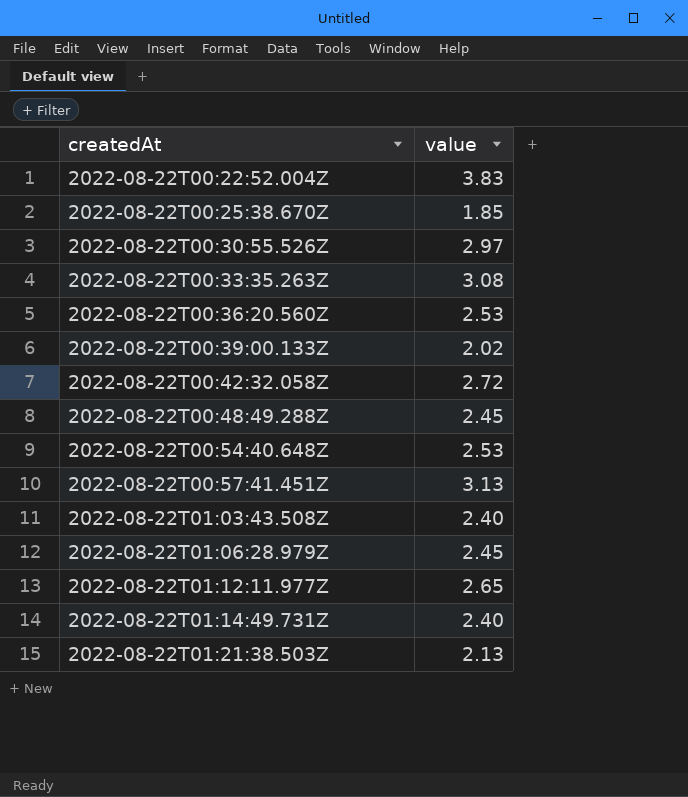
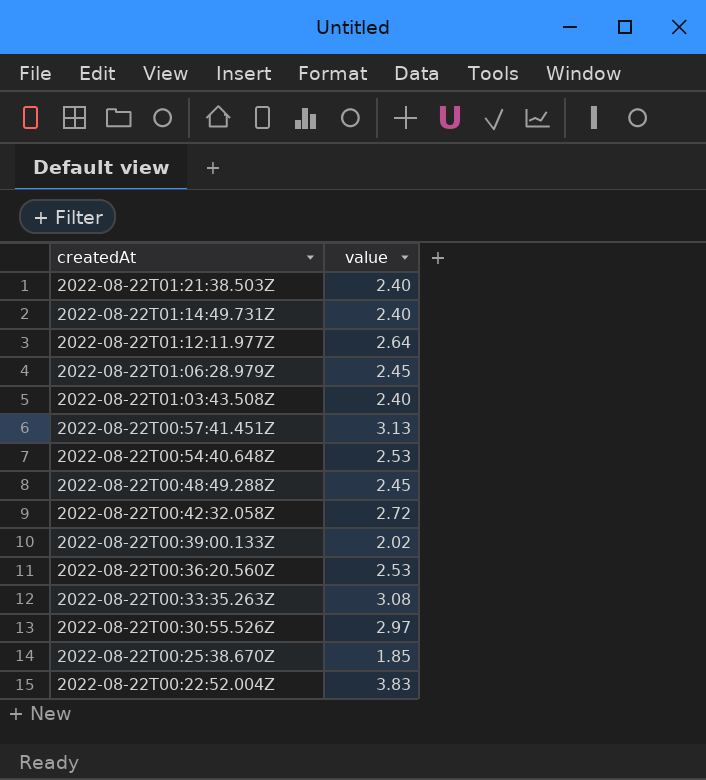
row order: createdAt ascending -> createdAt descending
2022-08-22T01:21:38.503Z | value: 2.13 -> 2.40
2022-08-22T01:12:11.977Z | value: 2.65 -> 2.64

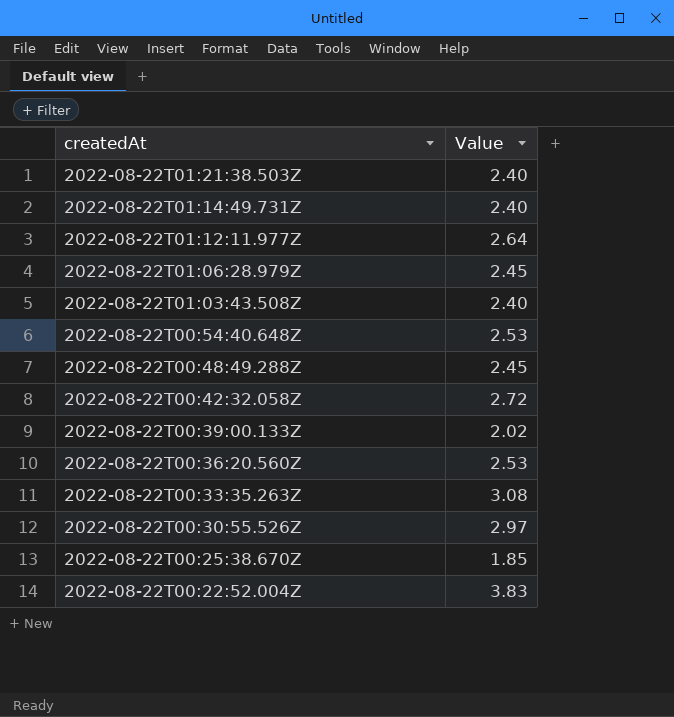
column name: value -> Value
row 2022-08-22T00:57:41.451Z: 3.13 -> none

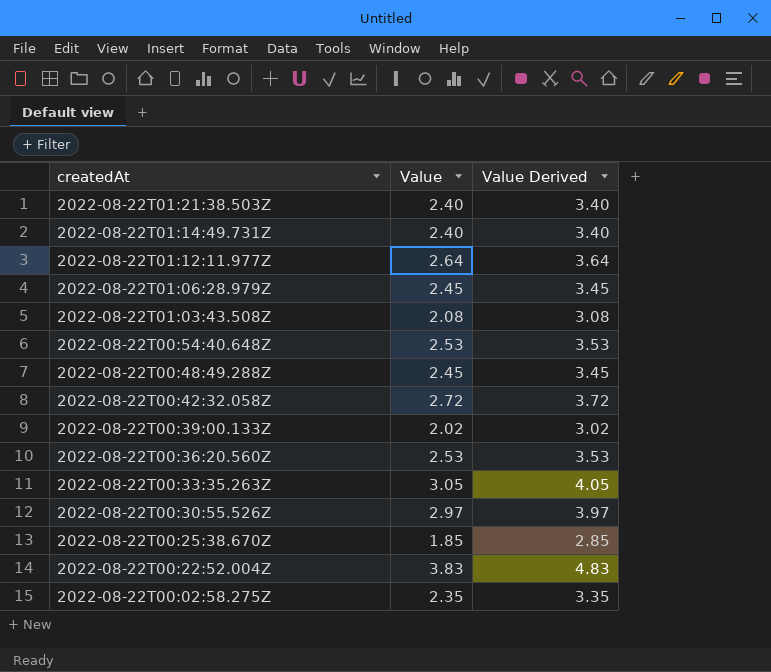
column Value Derived | formula: none -> [Value] + 1
2022-08-22T01:03:43.508Z | Value: 2.40 -> 2.08
2022-08-22T00:33:35.263Z | Value: 3.08 -> 3.05
row 2022-08-22T00:02:58.275Z: none -> 2.35 | 3.35

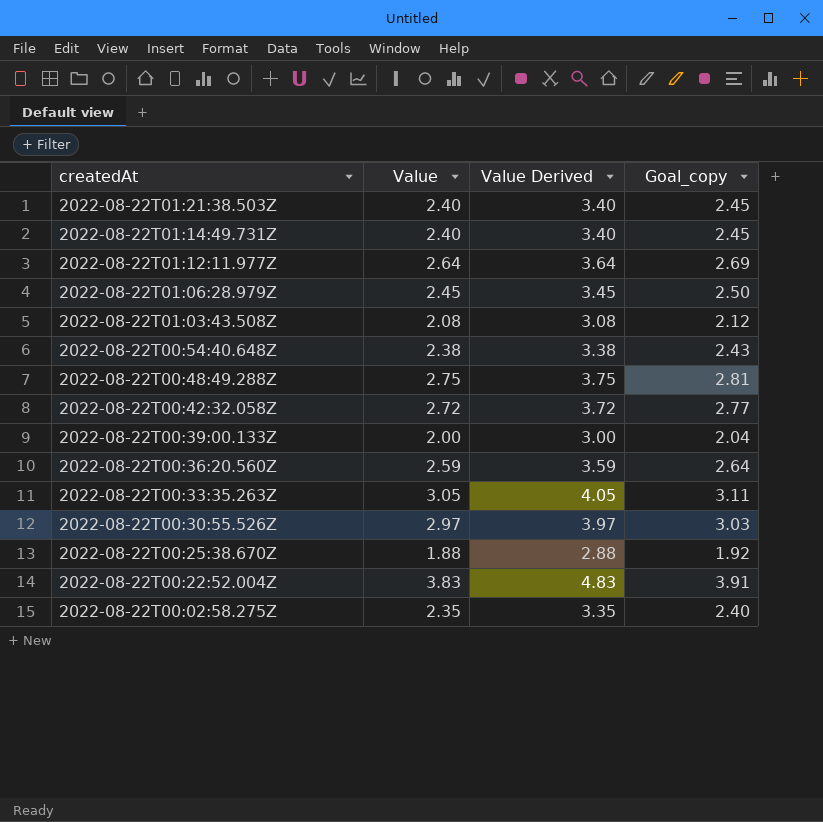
column Goal_copy | formula: none -> [Value] * 1.02
2022-08-22T00:54:40.648Z | Value: 2.53 -> 2.38
2022-08-22T00:54:40.648Z | Value Derived: 3.53 -> 3.38
2022-08-22T00:48:49.288Z | Value: 2.45 -> 2.75
2022-08-22T00:48:49.288Z | Value Derived: 3.45 -> 3.75
2022-08-22T00:39:00.133Z | Value: 2.02 -> 2.00
2022-08-22T00:39:00.133Z | Value Derived: 3.02 -> 3.00
2022-08-22T00:36:20.560Z | Value: 2.53 -> 2.59
2022-08-22T00:36:20.560Z | Value Derived: 3.53 -> 3.59
2022-08-22T00:25:38.670Z | Value: 1.85 -> 1.88
2022-08-22T00:25:38.670Z | Value Derived: 2.85 -> 2.88

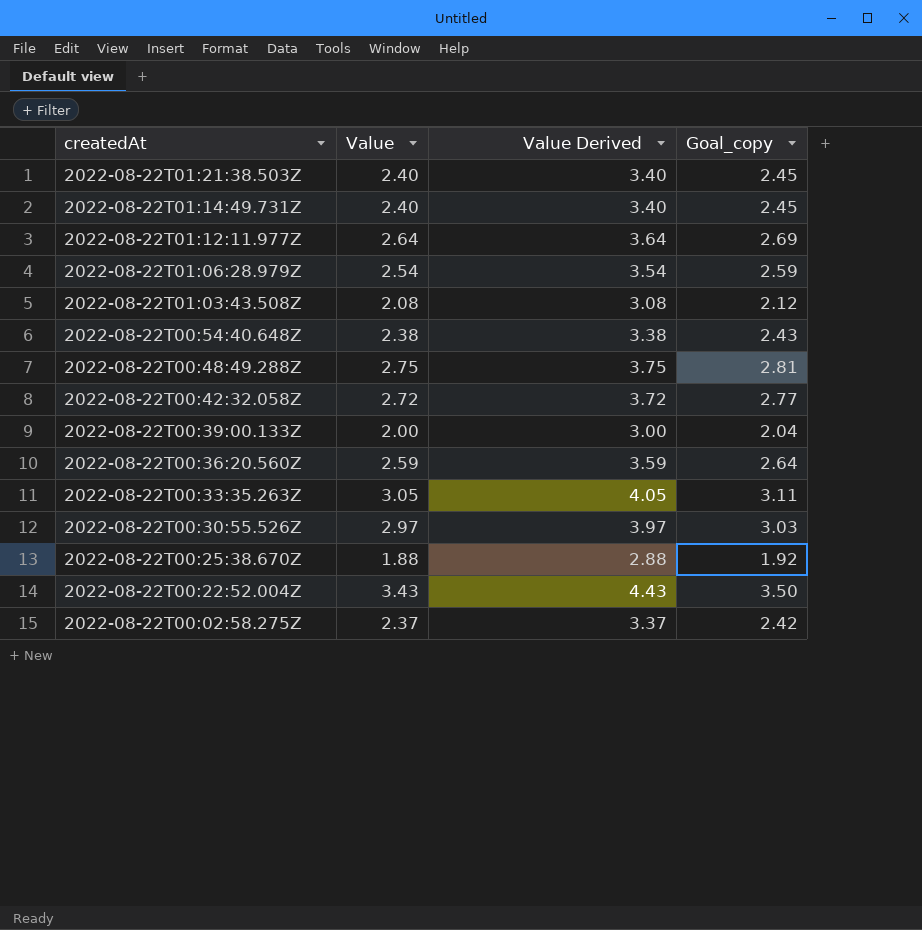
2022-08-22T01:06:28.979Z | Value: 2.45 -> 2.54
2022-08-22T01:06:28.979Z | Value Derived: 3.45 -> 3.54
2022-08-22T01:06:28.979Z | Goal_copy: 2.50 -> 2.59
2022-08-22T00:22:52.004Z | Value: 3.83 -> 3.43
2022-08-22T00:22:52.004Z | Value Derived: 4.83 -> 4.43
2022-08-22T00:22:52.004Z | Goal_copy: 3.91 -> 3.50
2022-08-22T00:02:58.275Z | Value: 2.35 -> 2.37
2022-08-22T00:02:58.275Z | Value Derived: 3.35 -> 3.37
2022-08-22T00:02:58.275Z | Goal_copy: 2.40 -> 2.42

